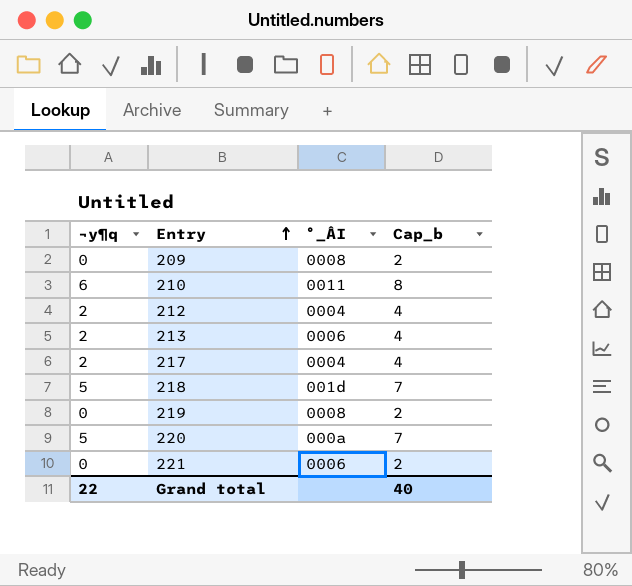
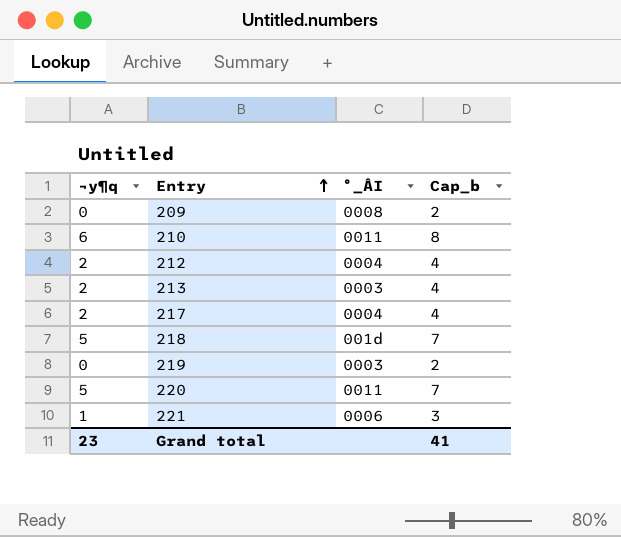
213 | °_ÂI: 0006 -> 0003
219 | °_ÂI: 0008 -> 0003
220 | °_ÂI: 000a -> 0011
221 | ¬y¶q: 0 -> 1
221 | Cap_b: 2 -> 3
Grand total | ¬y¶q: 22 -> 23
Grand total | Cap_b: 40 -> 41

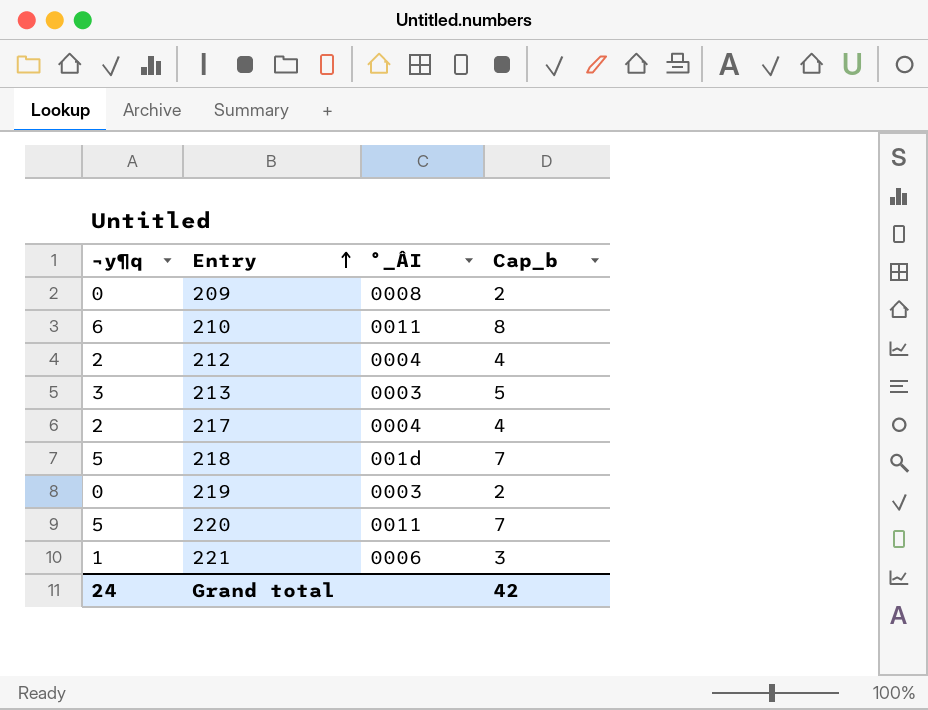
213 | ¬y¶q: 2 -> 3
213 | Cap_b: 4 -> 5
Grand total | ¬y¶q: 23 -> 24
Grand total | Cap_b: 41 -> 42

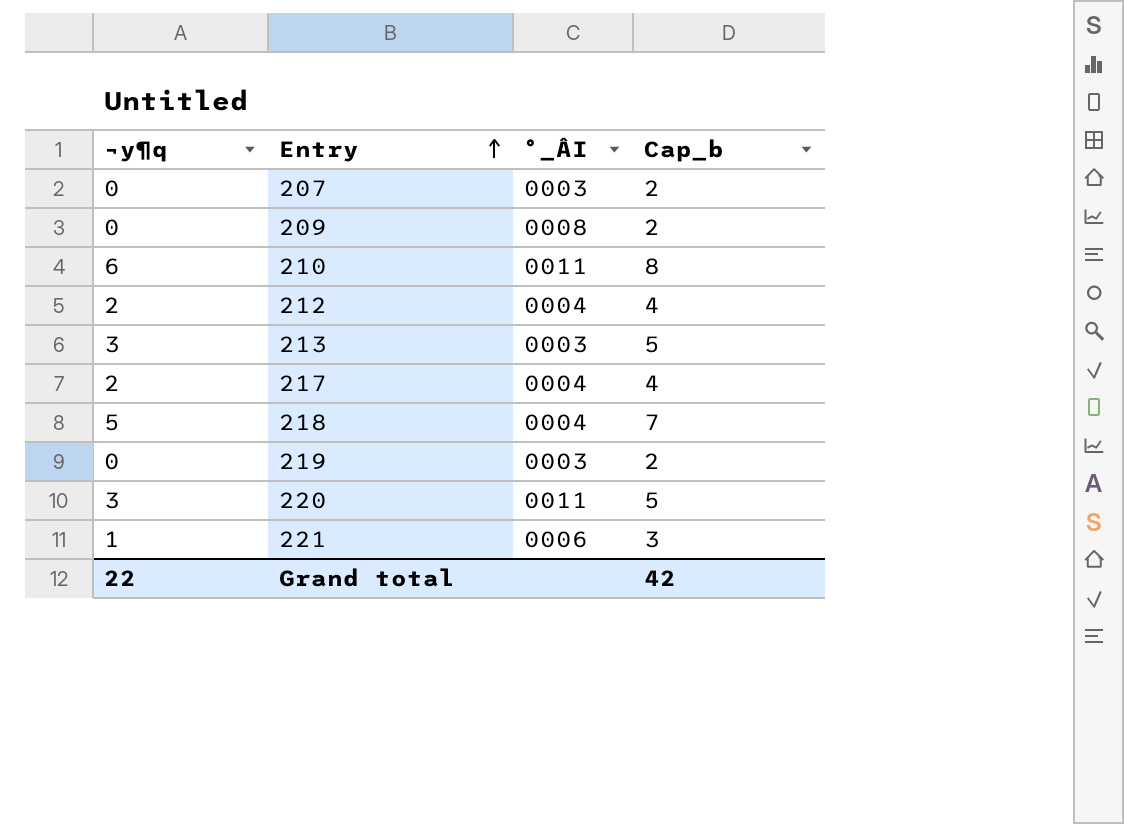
row 207: none -> 0 | 0003 | 2
218 | °_ÂI: 001d -> 0004
220 | ¬y¶q: 5 -> 3
220 | Cap_b: 7 -> 5
Grand total | ¬y¶q: 24 -> 22

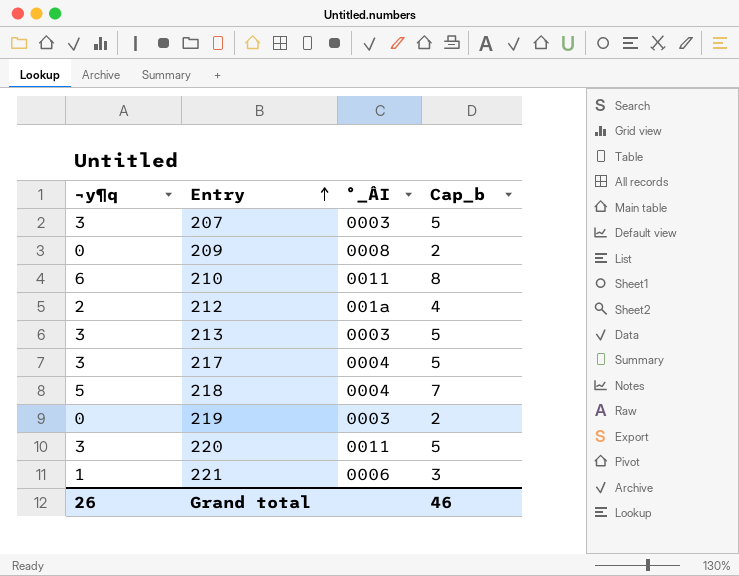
207 | ¬y¶q: 0 -> 3
207 | Cap_b: 2 -> 5
212 | °_ÂI: 0004 -> 001a
217 | ¬y¶q: 2 -> 3
217 | Cap_b: 4 -> 5
Grand total | ¬y¶q: 22 -> 26
Grand total | Cap_b: 42 -> 46

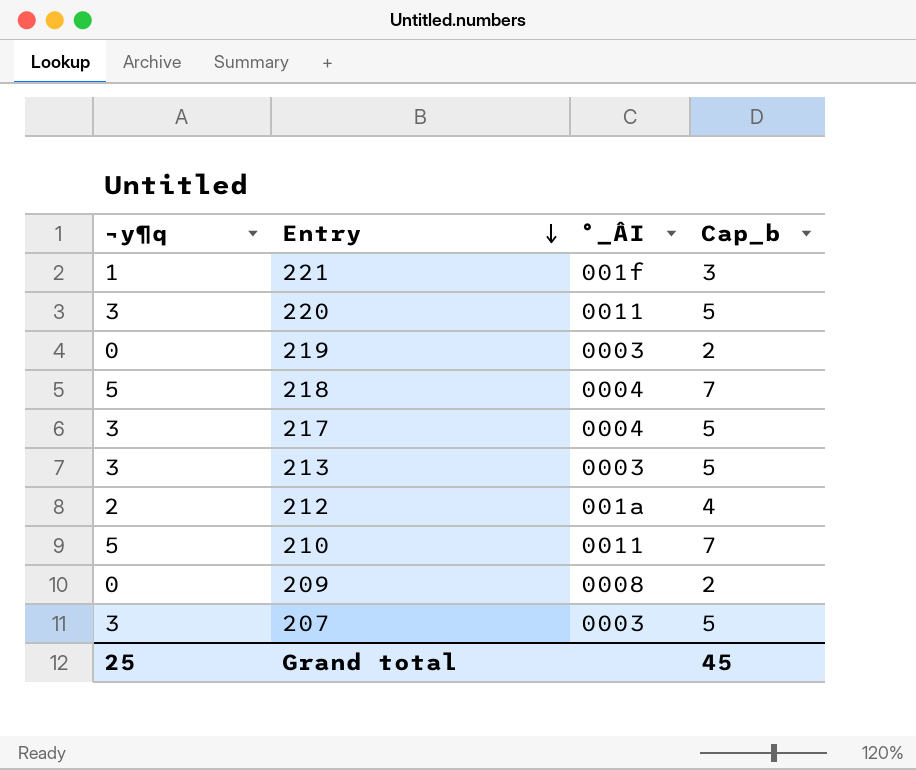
row order: Entry ascending -> Entry descending
221 | °_ÂI: 0006 -> 001f
210 | ¬y¶q: 6 -> 5
210 | Cap_b: 8 -> 7
Grand total | ¬y¶q: 26 -> 25
Grand total | Cap_b: 46 -> 45

